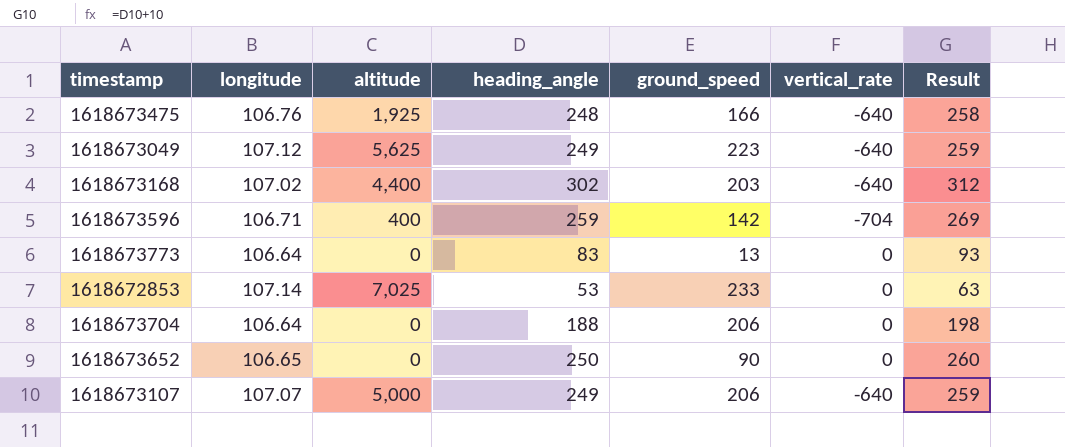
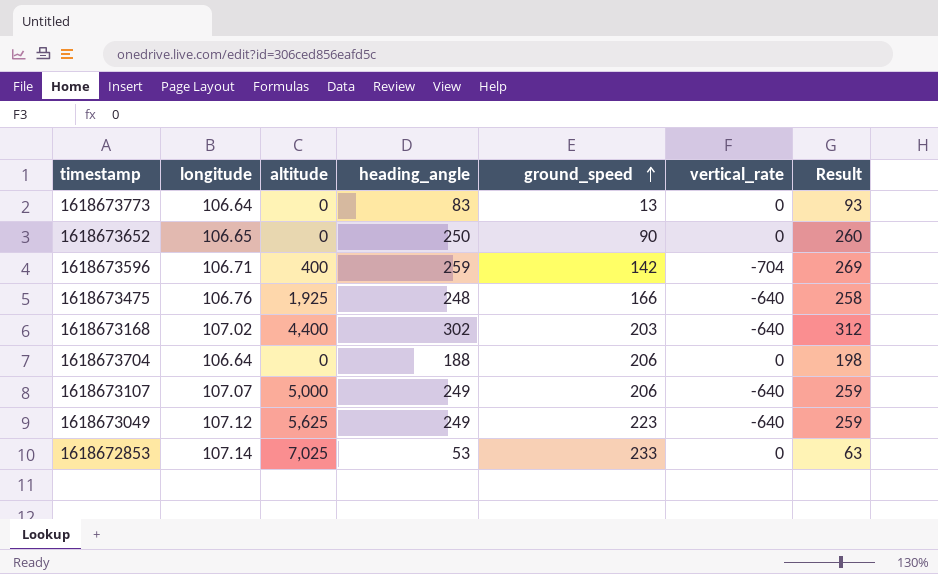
row order: none -> ground_speed ascending

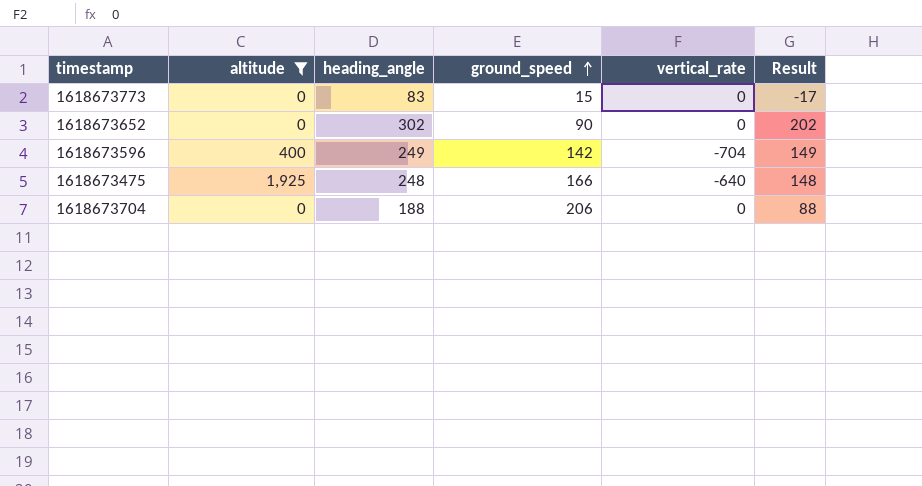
filter: none -> altitude <= 1,925
column longitude | position: 2 -> none
column Result | formula: [heading_angle] + 10 -> [heading_angle] - 100
1618673773 | ground_speed: 13 -> 15
1618673652 | heading_angle: 250 -> 302
1618673596 | heading_angle: 259 -> 249

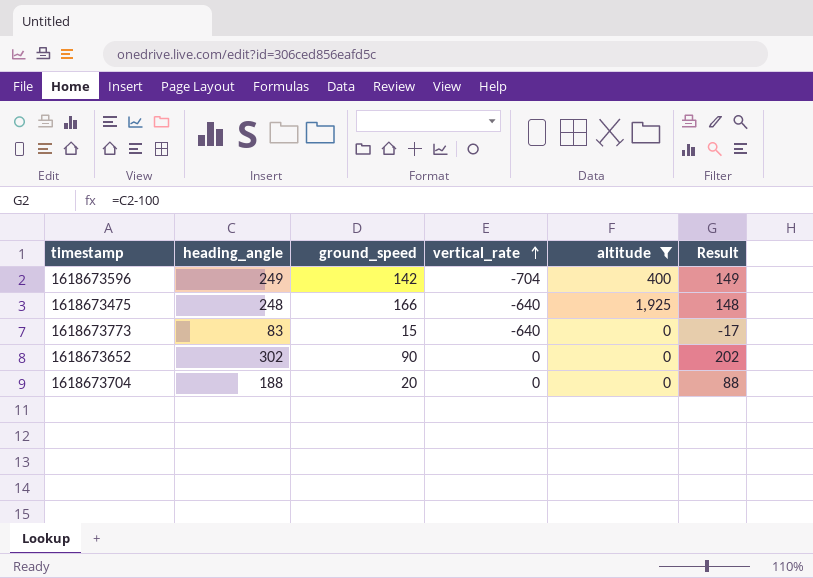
row order: ground_speed ascending -> vertical_rate ascending
column altitude | position: 2 -> 5
1618673773 | vertical_rate: 0 -> -640
1618673704 | ground_speed: 206 -> 20

